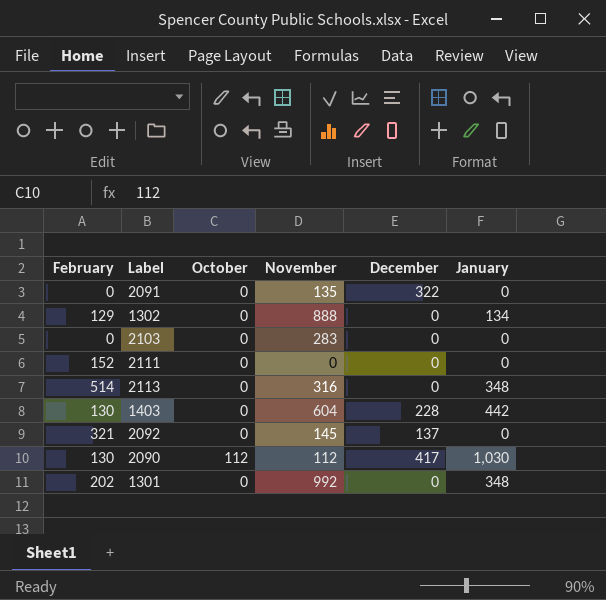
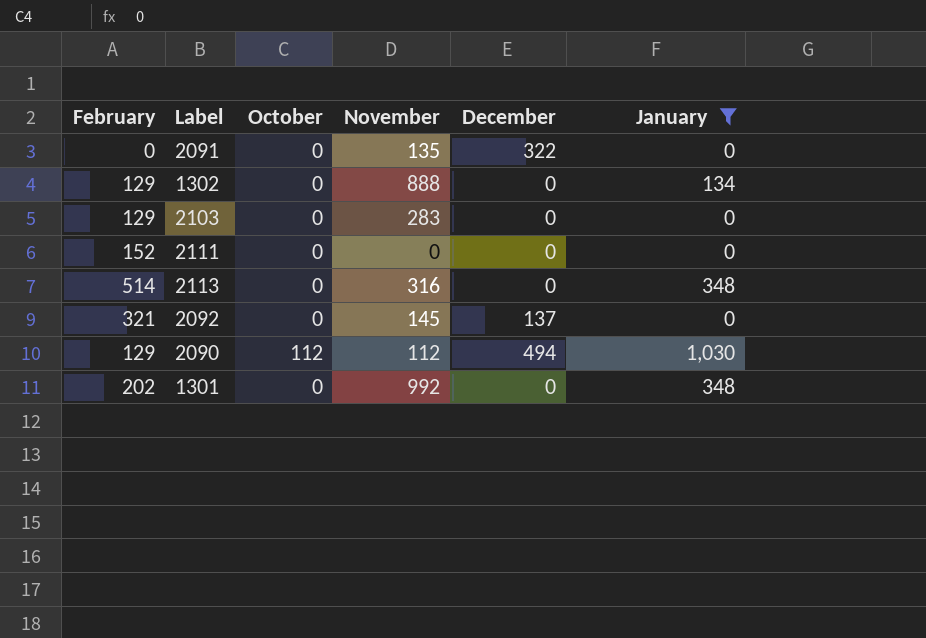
filter: none -> January != 442
2103 | February: 0 -> 129
2090 | February: 130 -> 129
2090 | December: 417 -> 494

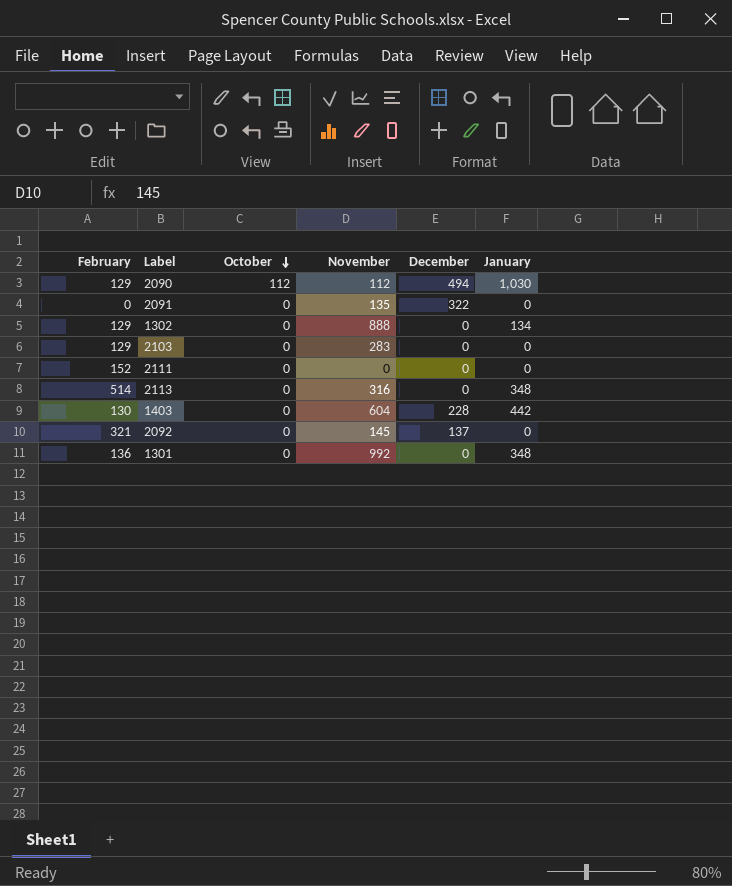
filter: January != 442 -> none
row order: none -> October descending
1301 | February: 202 -> 136

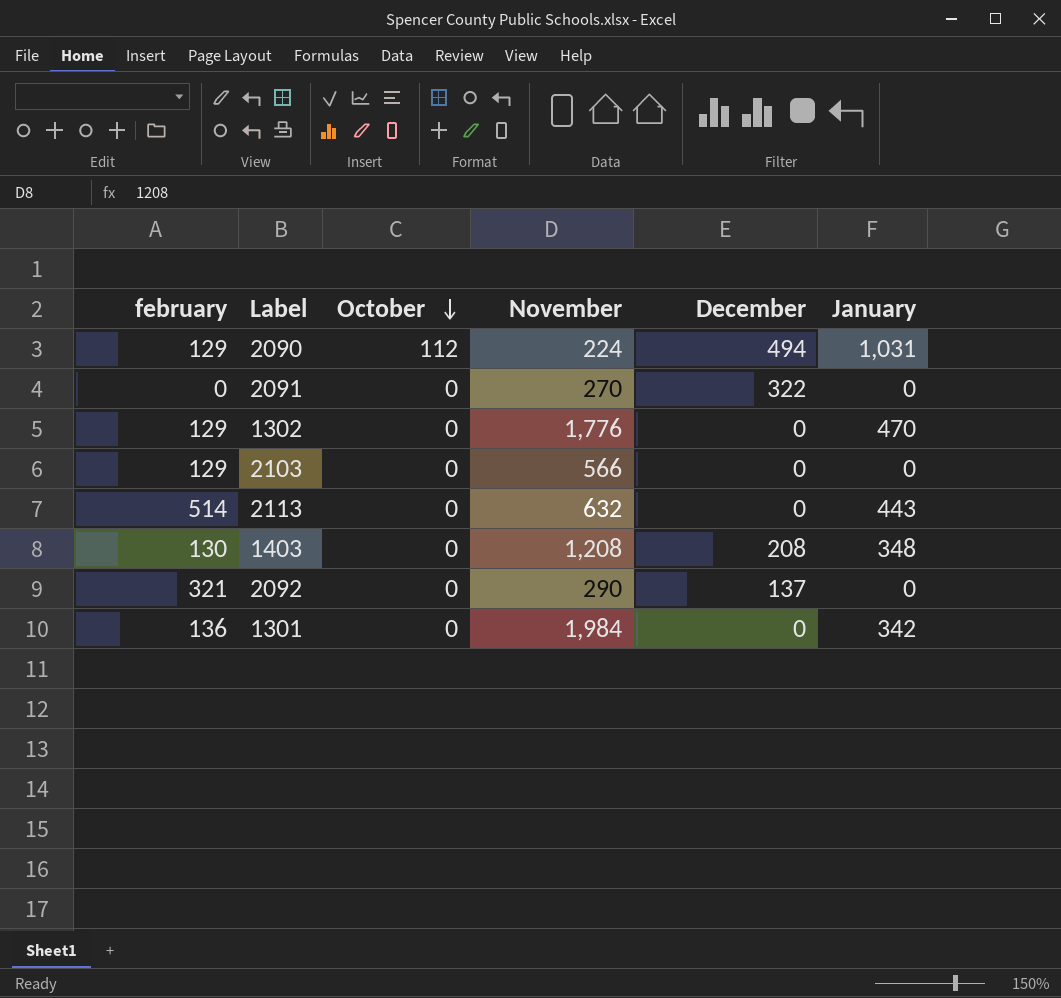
column name: February -> february
row 2111: 152 | 0 | 0 | 0 | 0 -> none
2090 | November: 112 -> 224
2090 | January: 1,030 -> 1,031
2091 | November: 135 -> 270
1302 | November: 888 -> 1,776
1302 | January: 134 -> 470
2103 | November: 283 -> 566
2113 | November: 316 -> 632
2113 | January: 348 -> 443
1403 | November: 604 -> 1,208
1403 | December: 228 -> 208
1403 | January: 442 -> 348
2092 | November: 145 -> 290
1301 | November: 992 -> 1,984
1301 | January: 348 -> 342

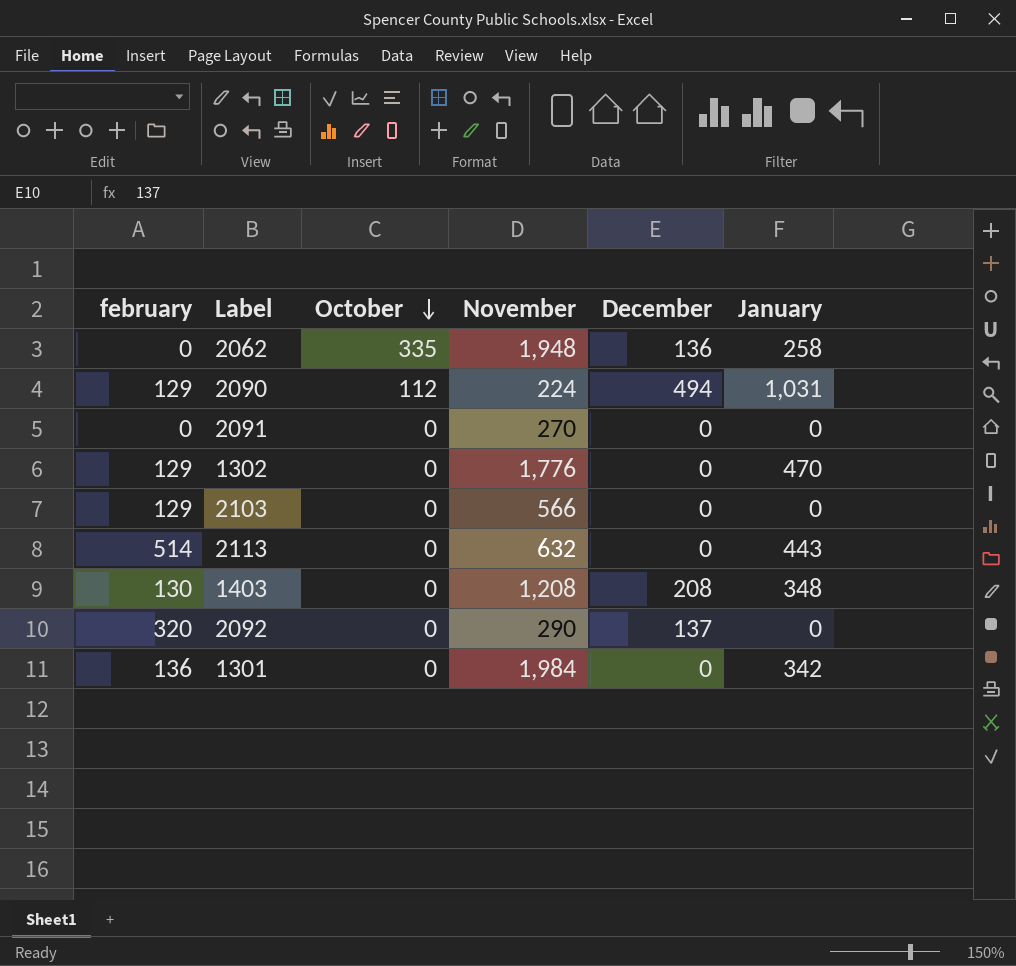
row 2062: none -> 0 | 335 | 1,948 | 136 | 258
2091 | December: 322 -> 0
2092 | february: 321 -> 320

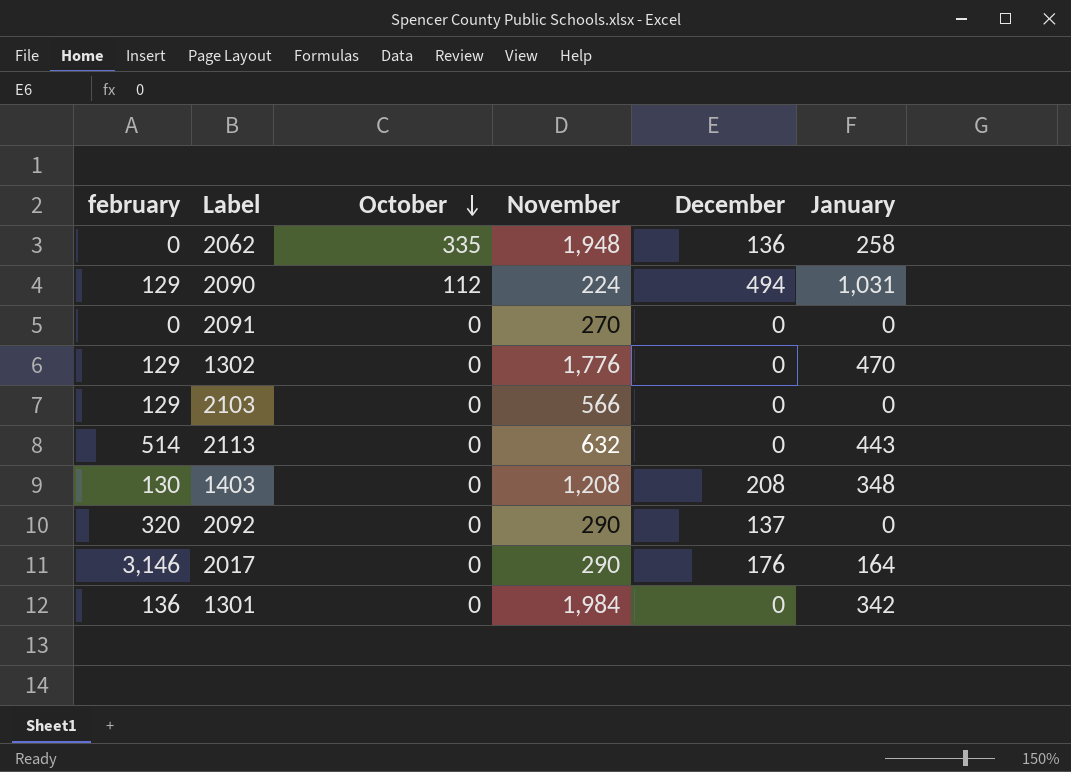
row 2017: none -> 3,146 | 0 | 290 | 176 | 164

